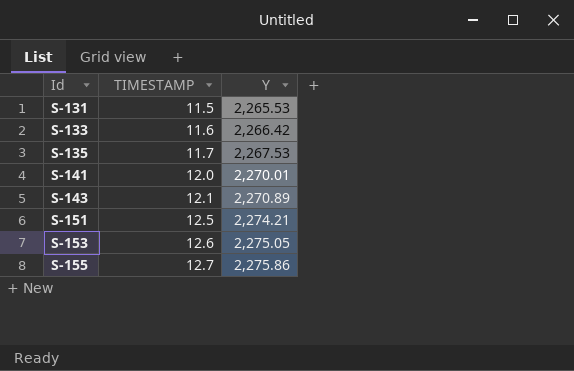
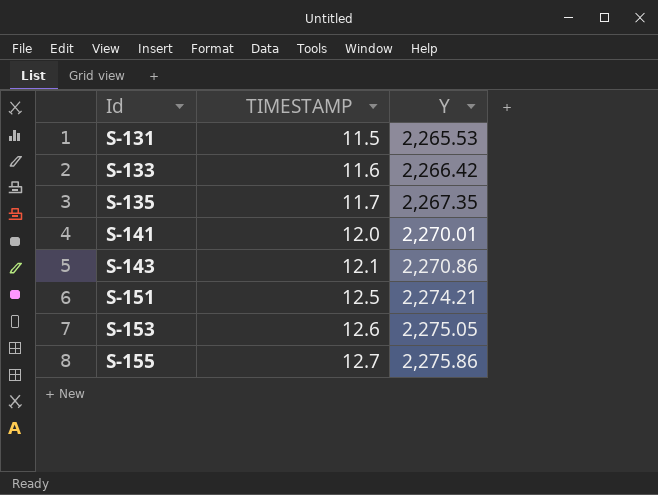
S-135 | Y: 2,267.53 -> 2,267.35
S-143 | Y: 2,270.89 -> 2,270.86

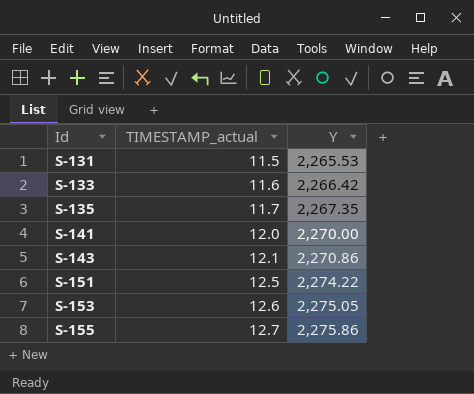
column name: TIMESTAMP -> TIMESTAMP_actual
S-141 | Y: 2,270.01 -> 2,270.00
S-151 | Y: 2,274.21 -> 2,274.22

